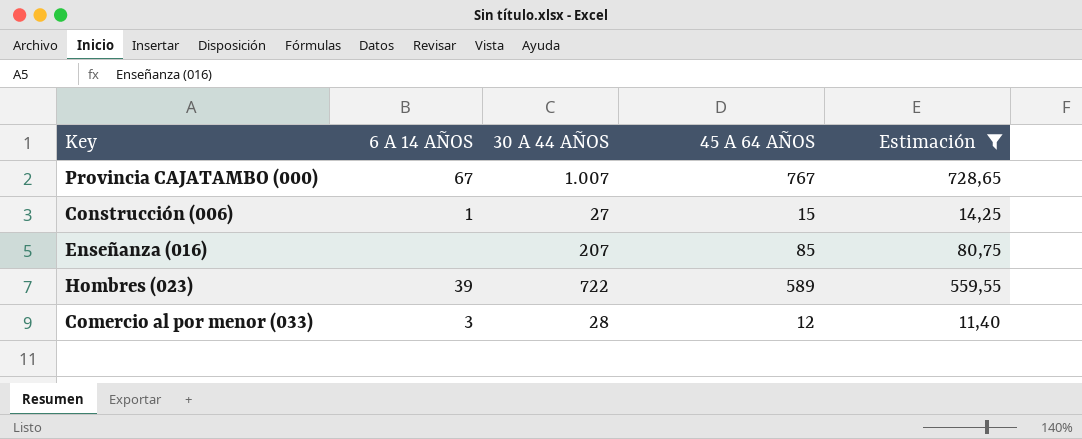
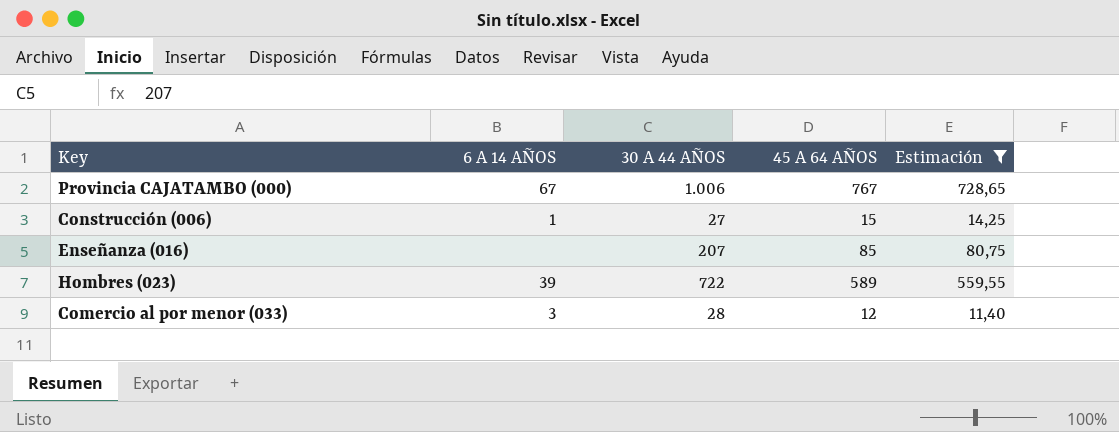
Provincia CAJATAMBO (000) | 30 A 44 AÑOS: 1.007 -> 1.006

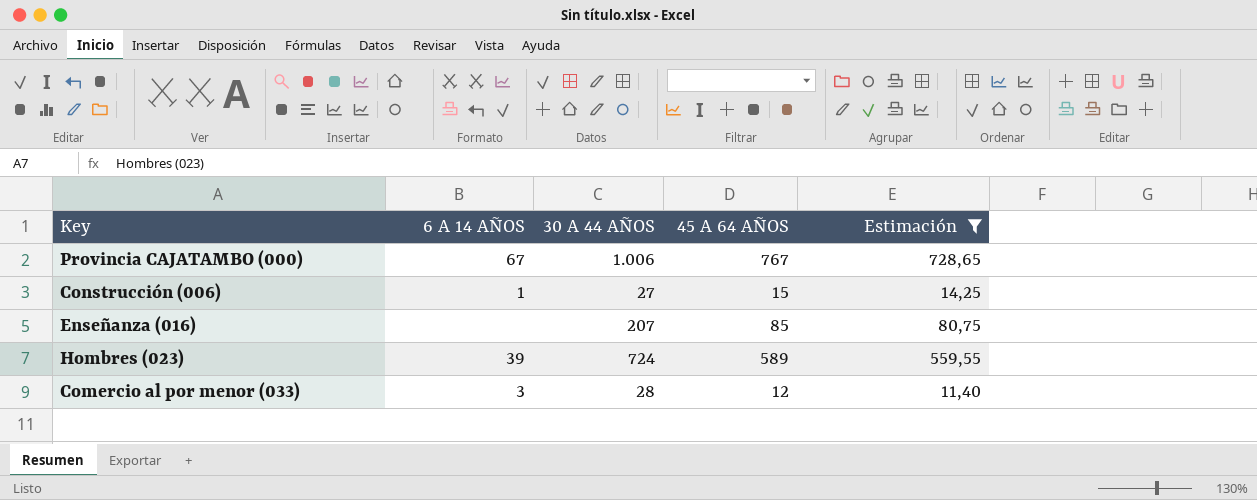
Hombres (023) | 30 A 44 AÑOS: 722 -> 724

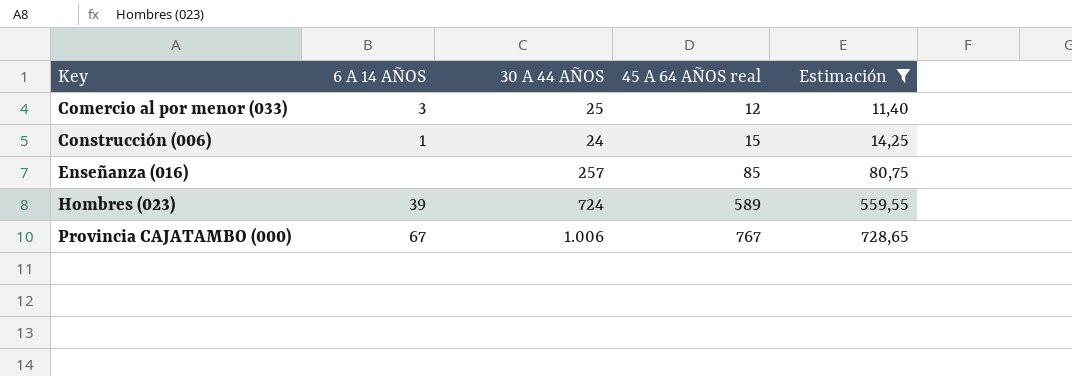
row order: none -> Key ascending
column name: 45 A 64 AÑOS -> 45 A 64 AÑOS real
Comercio al por menor (033) | 30 A 44 AÑOS: 28 -> 25
Construcción (006) | 30 A 44 AÑOS: 27 -> 24
Enseñanza (016) | 30 A 44 AÑOS: 207 -> 257

